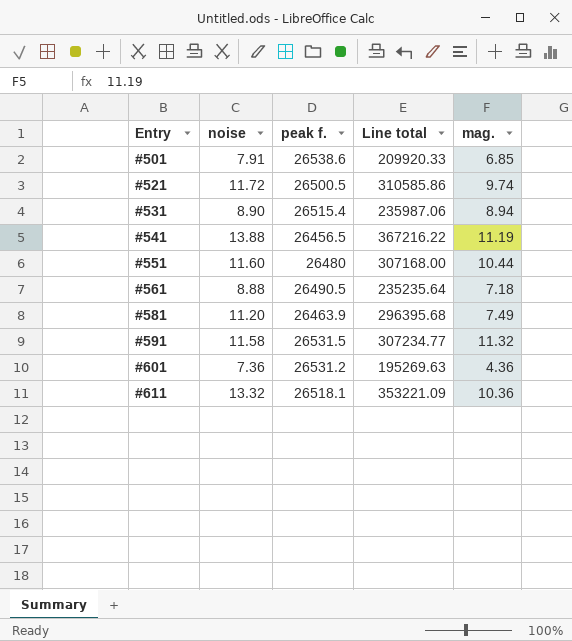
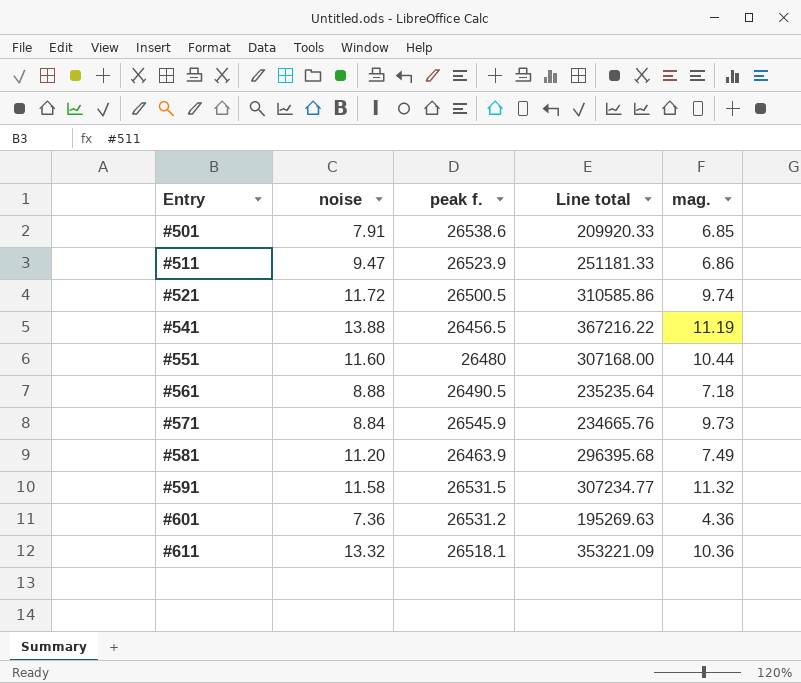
row #531: 8.90 | 26515.4 | 235987.06 | 8.94 -> none
row #511: none -> 9.47 | 26523.9 | 251181.33 | 6.86
row #571: none -> 8.84 | 26545.9 | 234665.76 | 9.73

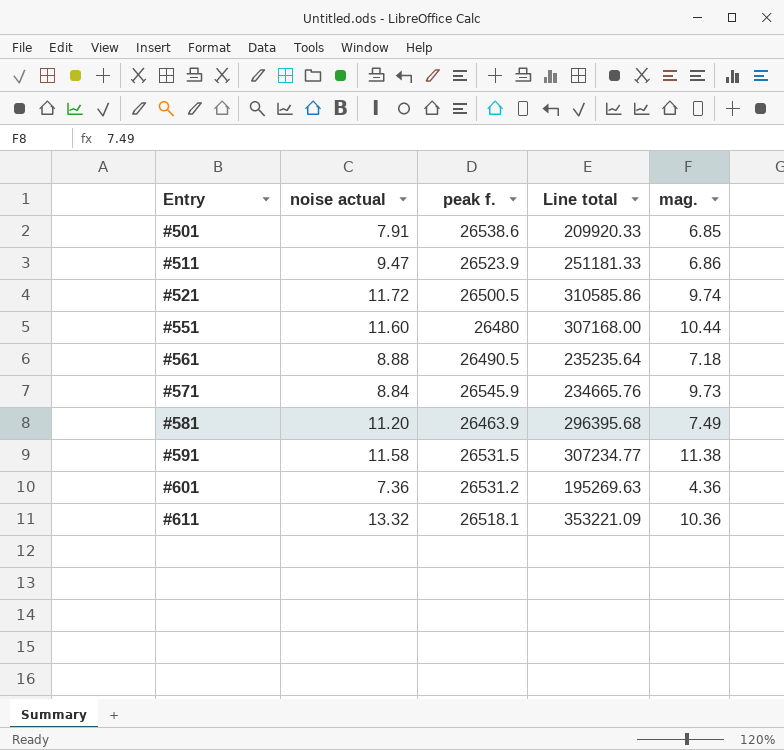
column name: noise -> noise actual
row #541: 13.88 | 26456.5 | 367216.22 | 11.19 -> none
#591 | mag.: 11.32 -> 11.38

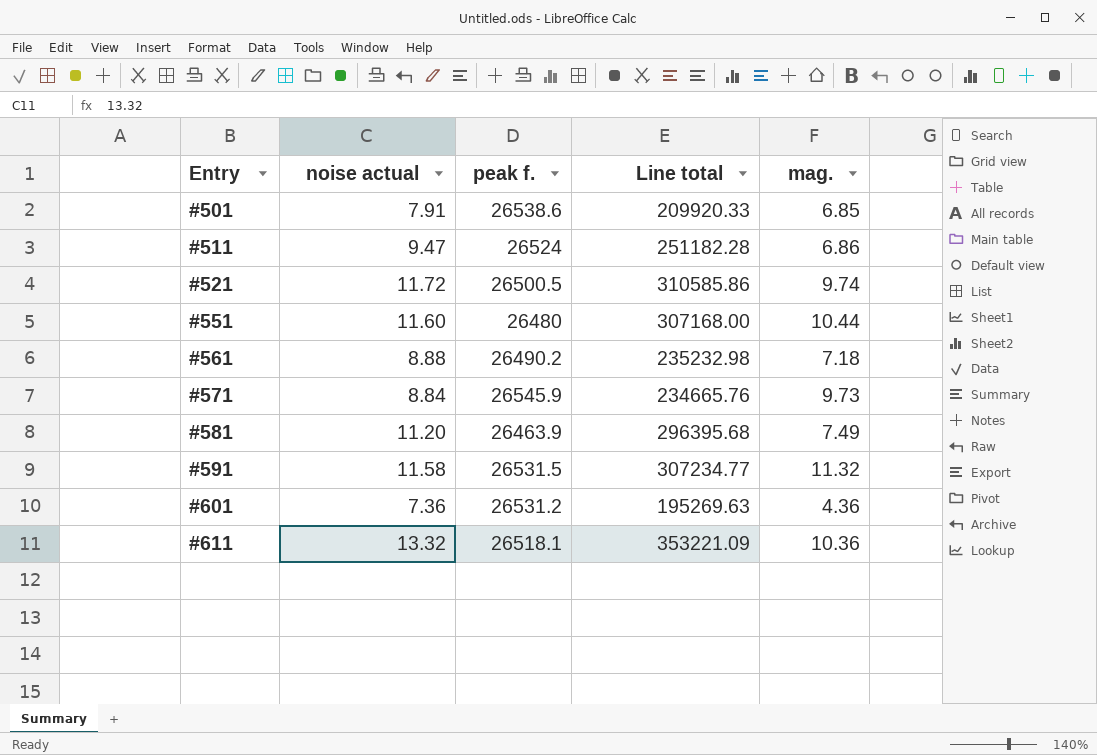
#511 | peak f.: 26523.9 -> 26524
#511 | Line total: 251181.33 -> 251182.28
#561 | peak f.: 26490.5 -> 26490.2
#561 | Line total: 235235.64 -> 235232.98
#591 | mag.: 11.38 -> 11.32

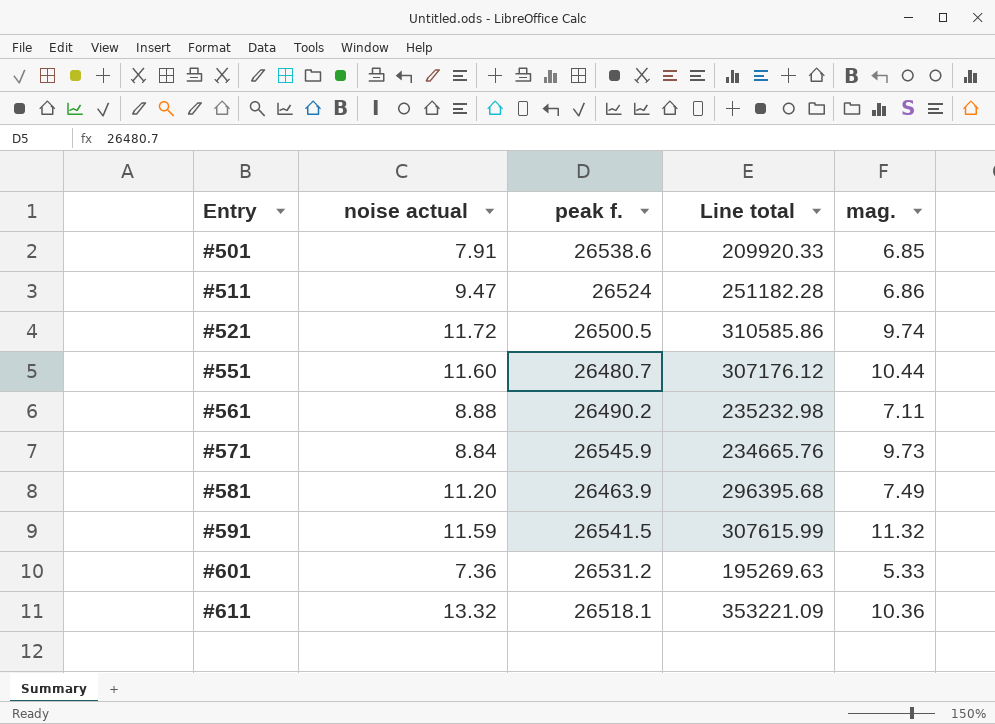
#551 | peak f.: 26480 -> 26480.7
#551 | Line total: 307168.00 -> 307176.12
#561 | mag.: 7.18 -> 7.11
#591 | noise actual: 11.58 -> 11.59
#591 | peak f.: 26531.5 -> 26541.5
#591 | Line total: 307234.77 -> 307615.99
#601 | mag.: 4.36 -> 5.33

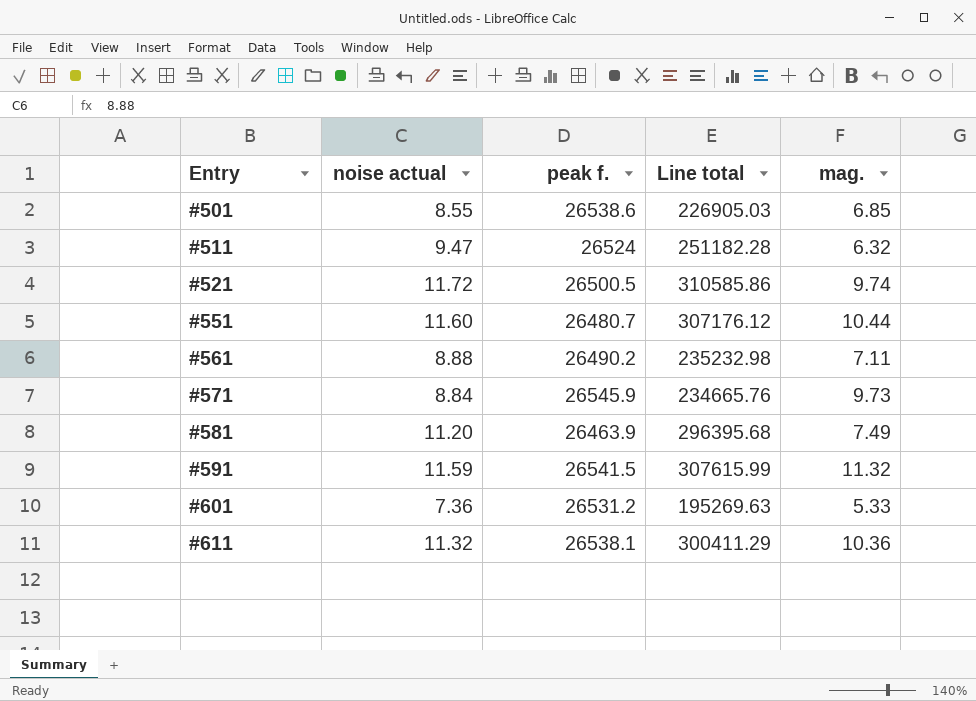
#501 | noise actual: 7.91 -> 8.55
#501 | Line total: 209920.33 -> 226905.03
#511 | mag.: 6.86 -> 6.32
#611 | noise actual: 13.32 -> 11.32
#611 | peak f.: 26518.1 -> 26538.1
#611 | Line total: 353221.09 -> 300411.29

